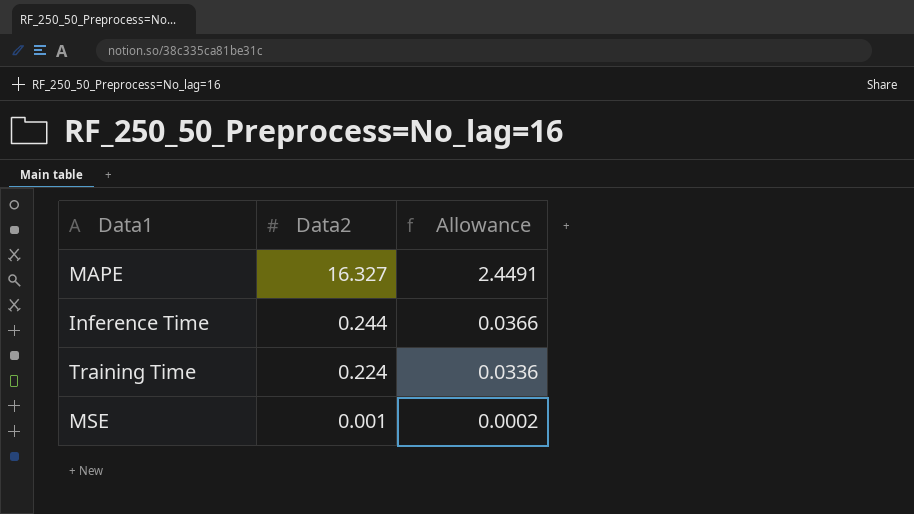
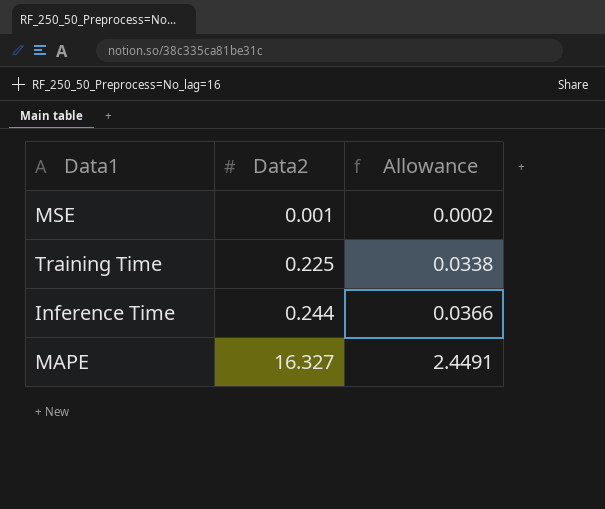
row order: Data2 descending -> Data2 ascending
Training Time | Data2: 0.224 -> 0.225
Training Time | Allowance: 0.0336 -> 0.0338

